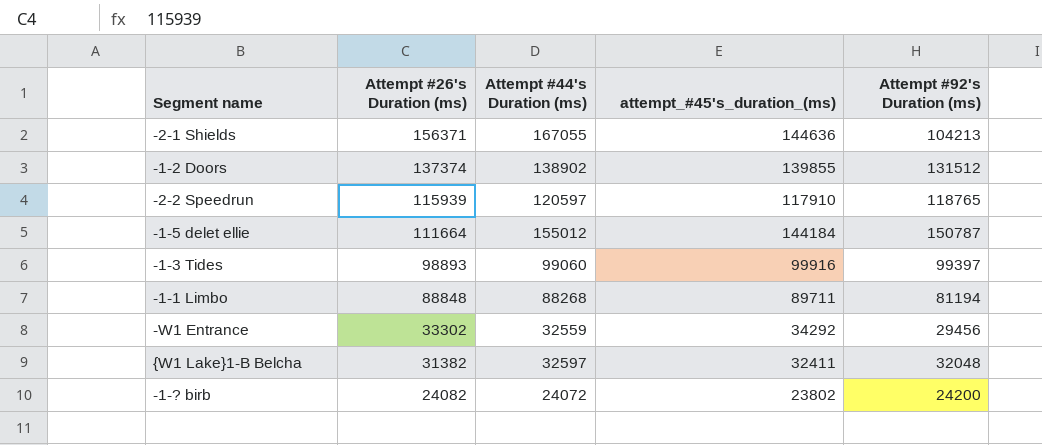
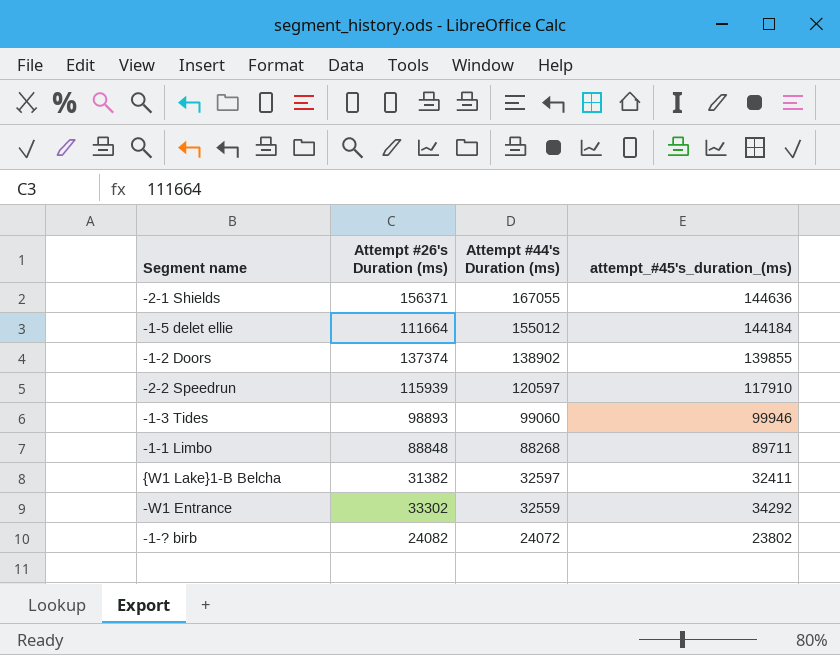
row order: Attempt #26's Duration (ms) descending -> Attempt #44's Duration (ms) descending
column Attempt #92's Duration (ms) | position: 5 -> none
-1-3 Tides | attempt_#45's_duration_(ms): 99916 -> 99946

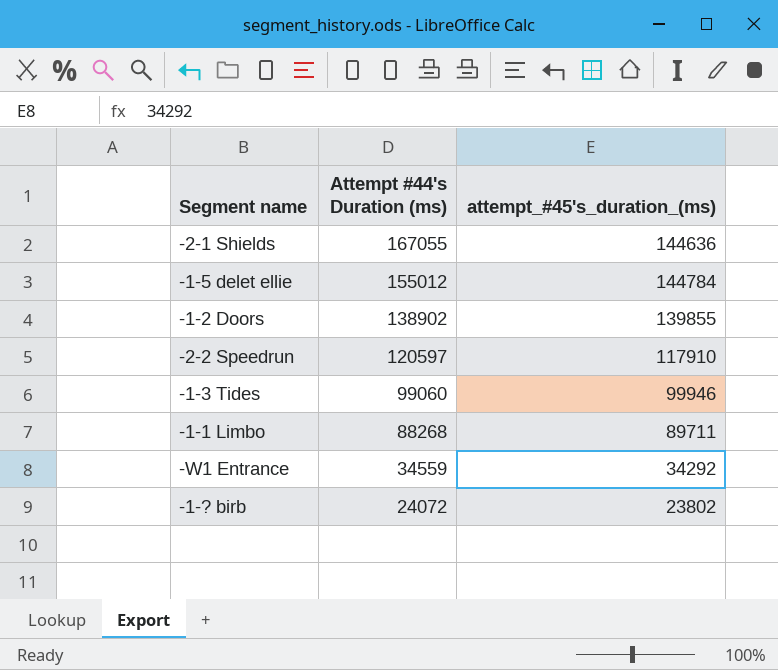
column Attempt #26's Duration (ms) | position: 2 -> none
row {W1 Lake}1-B Belcha: 31382 | 32597 | 32411 -> none
-1-5 delet ellie | attempt_#45's_duration_(ms): 144184 -> 144784
-W1 Entrance | Attempt #44's Duration (ms): 32559 -> 34559

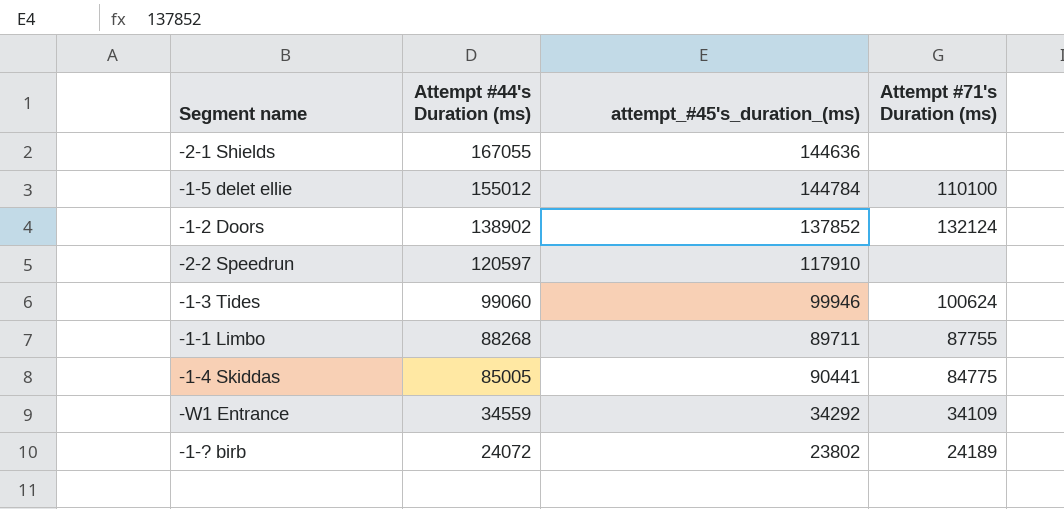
column Attempt #71's Duration (ms) | position: none -> 4
-1-2 Doors | attempt_#45's_duration_(ms): 139855 -> 137852
row -1-4 Skiddas: none -> 85005 | 90441 | 84775

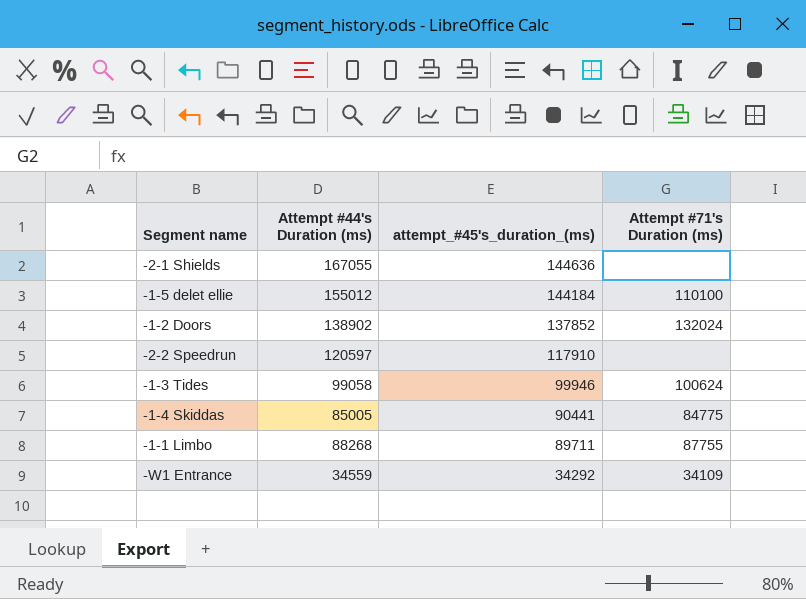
row order: Attempt #44's Duration (ms) descending -> attempt_#45's_duration_(ms) descending
row -1-? birb: 24072 | 23802 | 24189 -> none
-1-5 delet ellie | attempt_#45's_duration_(ms): 144784 -> 144184
-1-2 Doors | Attempt #71's Duration (ms): 132124 -> 132024
-1-3 Tides | Attempt #44's Duration (ms): 99060 -> 99058

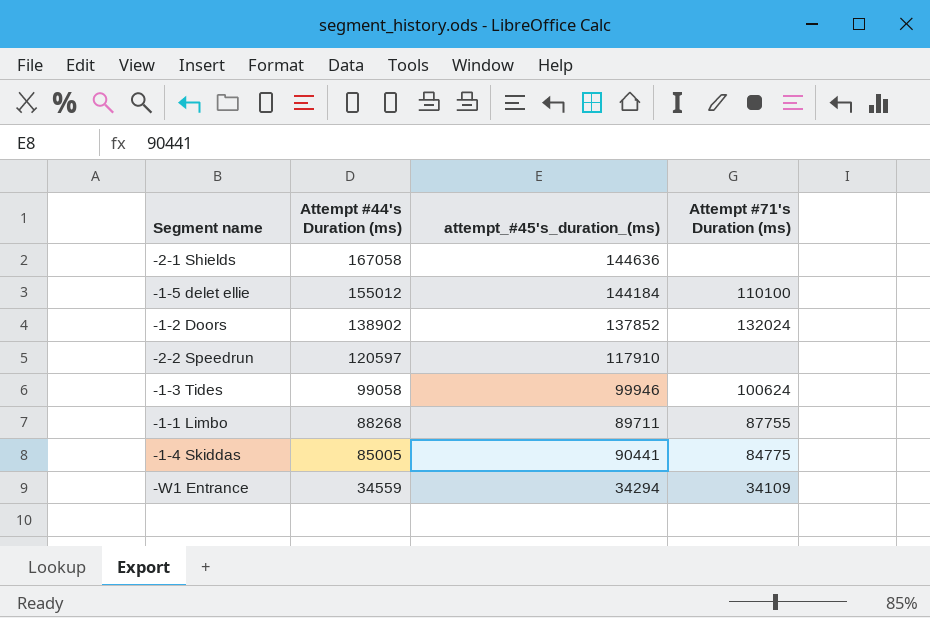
row order: attempt_#45's_duration_(ms) descending -> Attempt #44's Duration (ms) descending
-2-1 Shields | Attempt #44's Duration (ms): 167055 -> 167058
-W1 Entrance | attempt_#45's_duration_(ms): 34292 -> 34294

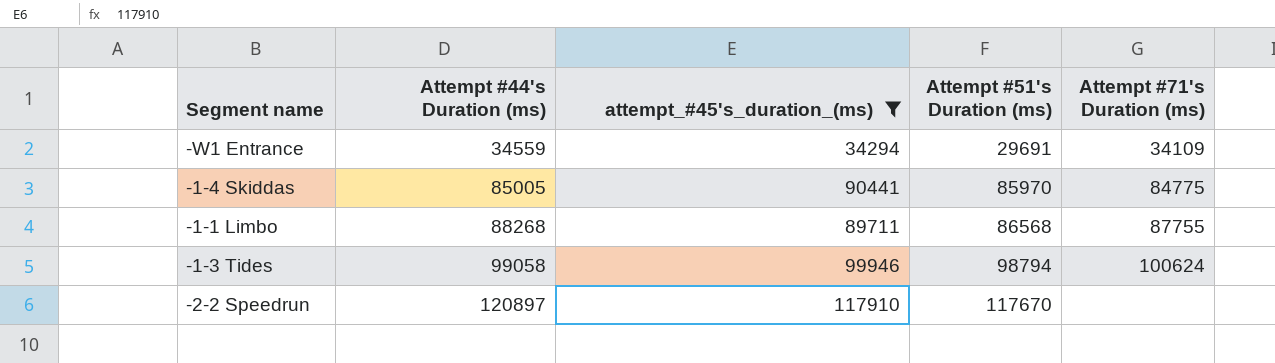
filter: none -> attempt_#45's_duration_(ms) <= 117910
row order: Attempt #44's Duration (ms) descending -> Attempt #44's Duration (ms) ascending
column Attempt #51's Duration (ms) | position: none -> 4
-2-2 Speedrun | Attempt #44's Duration (ms): 120597 -> 120897

